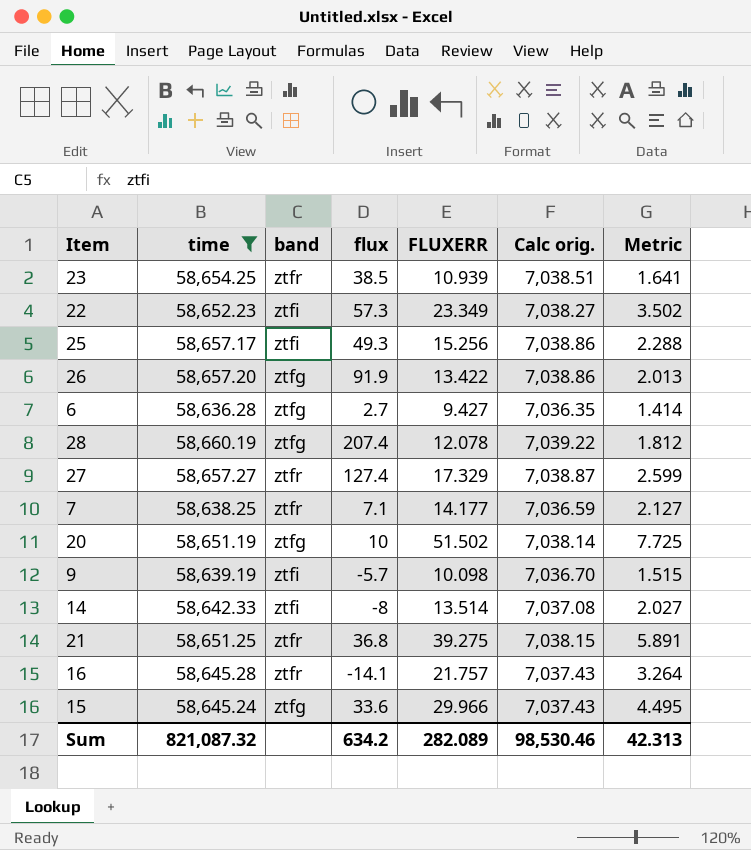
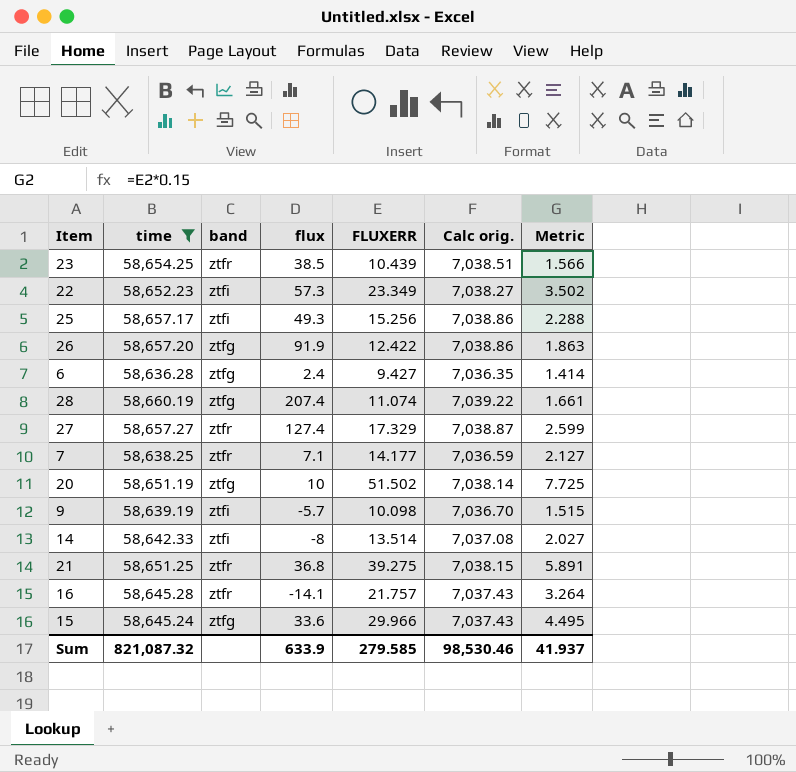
23 | FLUXERR: 10.939 -> 10.439
23 | Metric: 1.641 -> 1.566
26 | FLUXERR: 13.422 -> 12.422
26 | Metric: 2.013 -> 1.863
6 | flux: 2.7 -> 2.4
28 | FLUXERR: 12.078 -> 11.074
28 | Metric: 1.812 -> 1.661
Sum | flux: 634.2 -> 633.9
Sum | FLUXERR: 282.089 -> 279.585
Sum | Metric: 42.313 -> 41.937

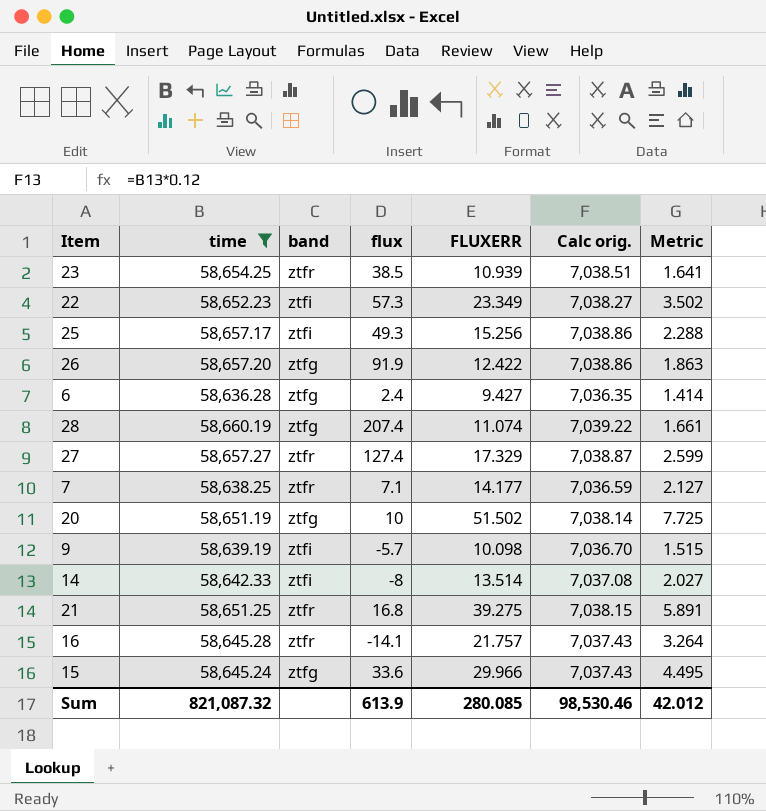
23 | FLUXERR: 10.439 -> 10.939
23 | Metric: 1.566 -> 1.641
21 | flux: 36.8 -> 16.8
Sum | flux: 633.9 -> 613.9
Sum | FLUXERR: 279.585 -> 280.085
Sum | Metric: 41.937 -> 42.012

